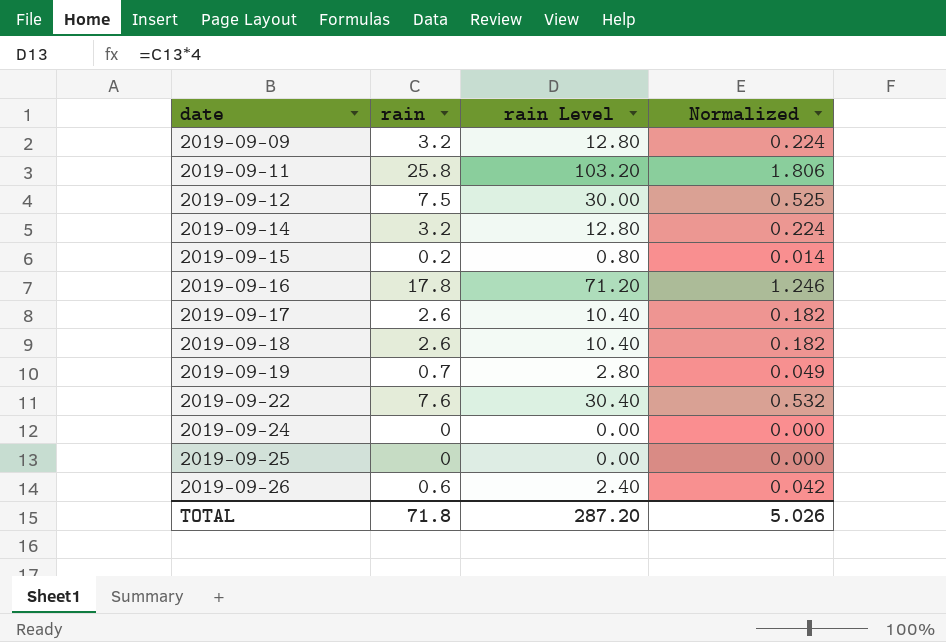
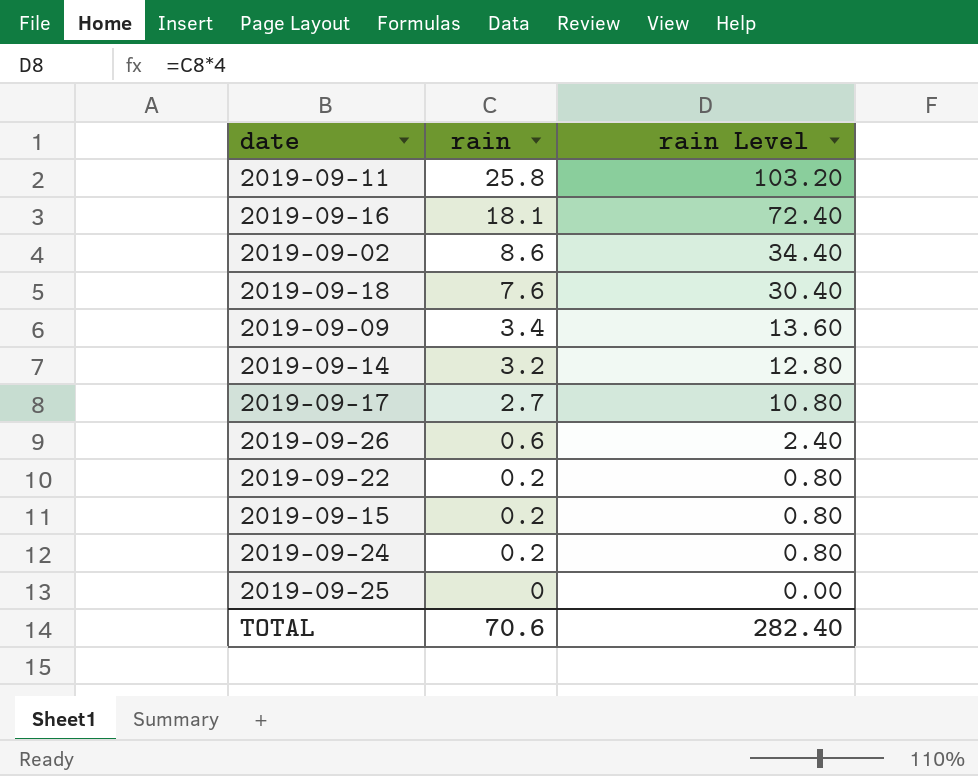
row order: date ascending -> rain descending
column Normalized | formula: [rain] * 0.07 -> none
row 2019-09-12: 7.5 | 30.00 | 0.525 -> none
row 2019-09-19: 0.7 | 2.80 | 0.049 -> none
2019-09-16 | rain: 17.8 -> 18.1
2019-09-16 | rain Level: 71.20 -> 72.40
row 2019-09-02: none -> 8.6 | 34.40
2019-09-18 | rain: 2.6 -> 7.6
2019-09-18 | rain Level: 10.40 -> 30.40
2019-09-09 | rain: 3.2 -> 3.4
2019-09-09 | rain Level: 12.80 -> 13.60
2019-09-17 | rain: 2.6 -> 2.7
2019-09-17 | rain Level: 10.40 -> 10.80
2019-09-22 | rain: 7.6 -> 0.2
2019-09-22 | rain Level: 30.40 -> 0.80
2019-09-24 | rain: 0 -> 0.2
2019-09-24 | rain Level: 0.00 -> 0.80
TOTAL | rain: 71.8 -> 70.6
TOTAL | rain Level: 287.20 -> 282.40

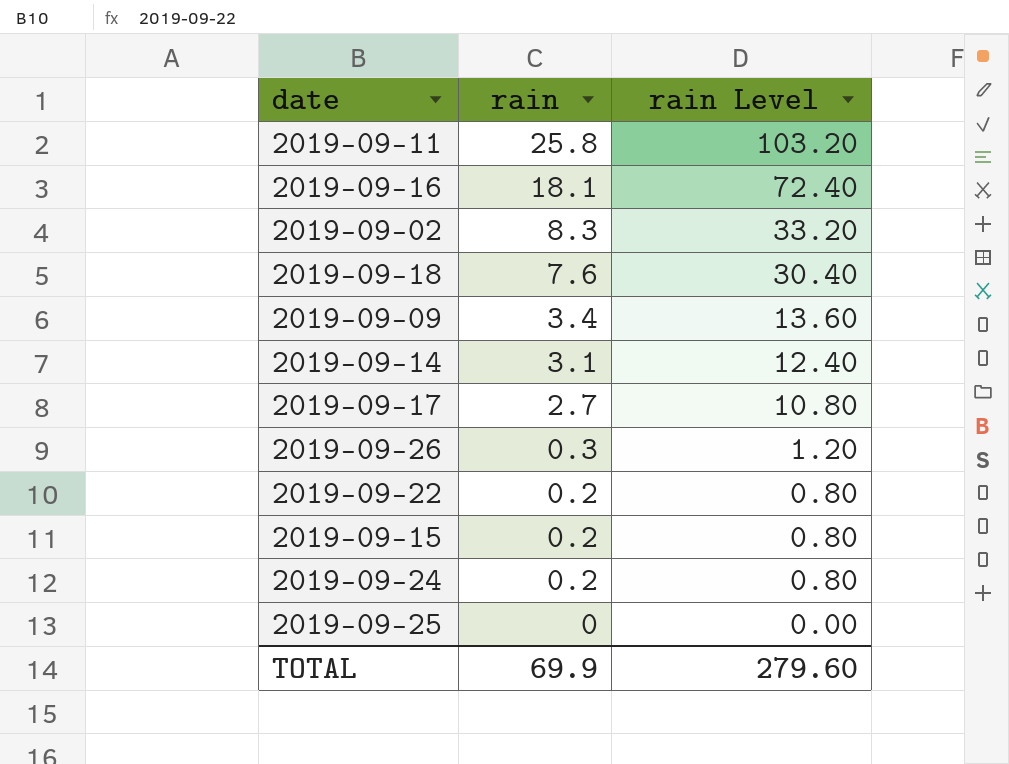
2019-09-02 | rain: 8.6 -> 8.3
2019-09-02 | rain Level: 34.40 -> 33.20
2019-09-14 | rain: 3.2 -> 3.1
2019-09-14 | rain Level: 12.80 -> 12.40
2019-09-26 | rain: 0.6 -> 0.3
2019-09-26 | rain Level: 2.40 -> 1.20
TOTAL | rain: 70.6 -> 69.9
TOTAL | rain Level: 282.40 -> 279.60

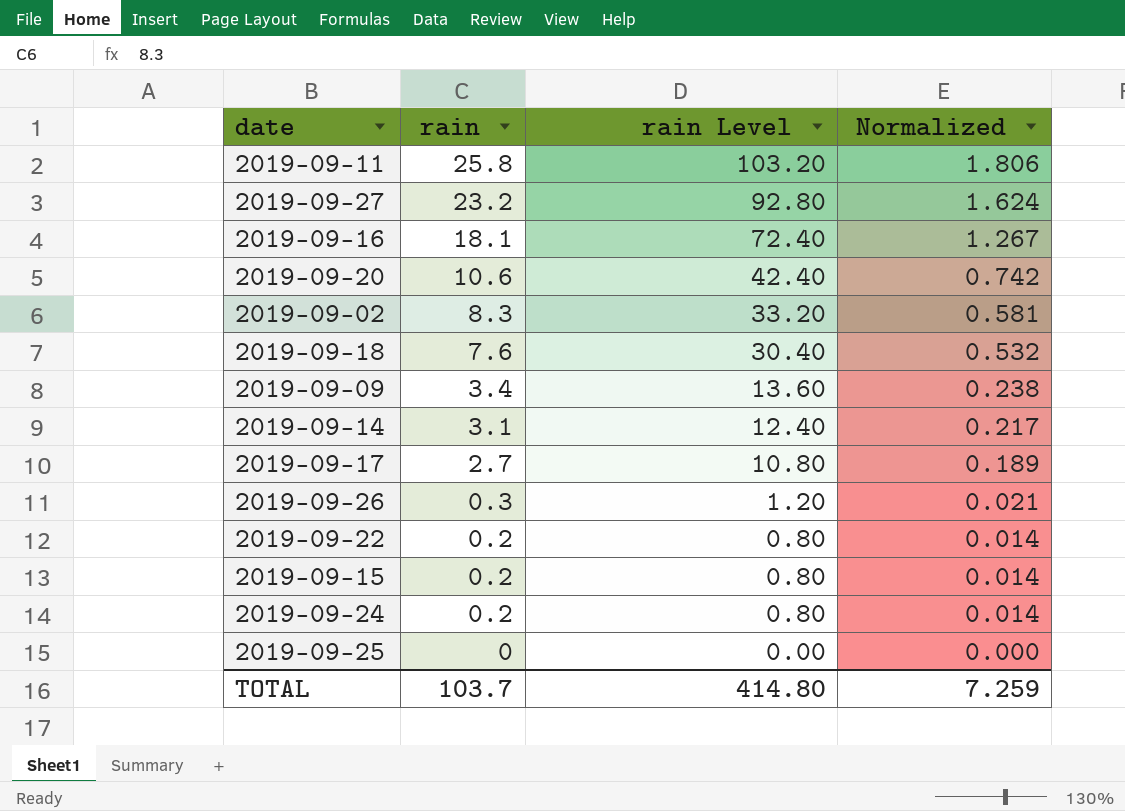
column Normalized | formula: none -> [rain] * 0.07
row 2019-09-27: none -> 23.2 | 92.80 | 1.624
row 2019-09-20: none -> 10.6 | 42.40 | 0.742
TOTAL | rain: 69.9 -> 103.7
TOTAL | rain Level: 279.60 -> 414.80

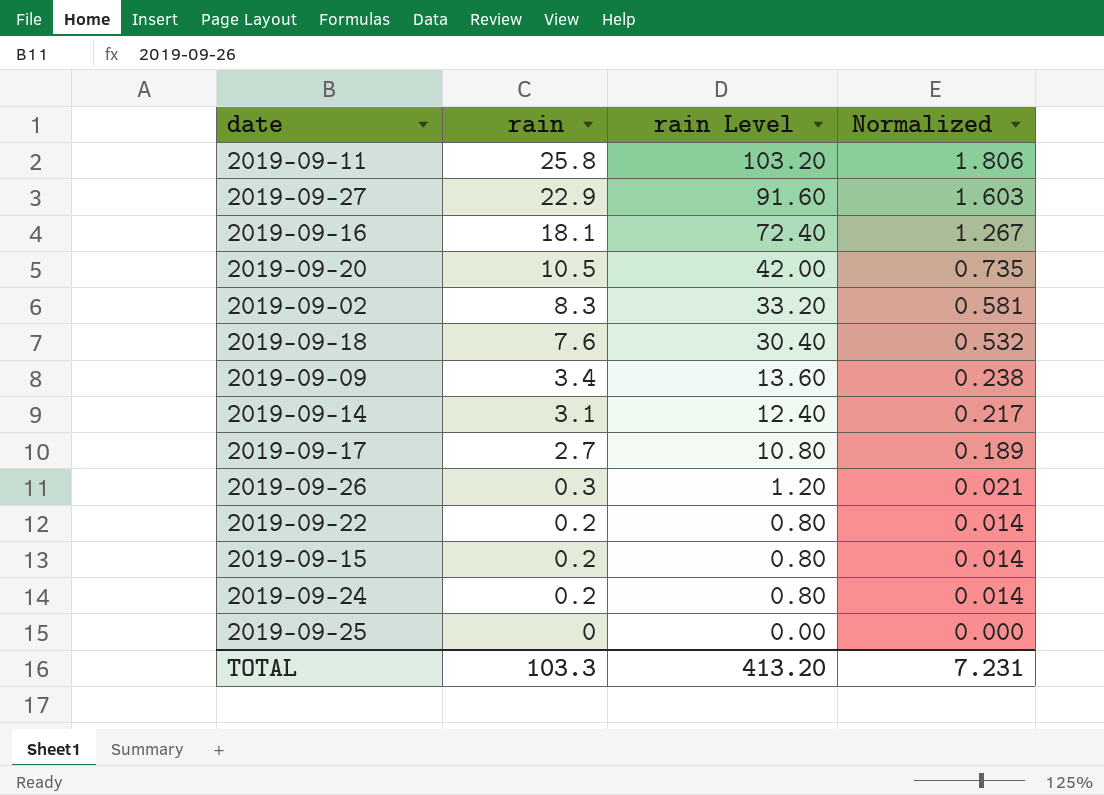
2019-09-27 | rain: 23.2 -> 22.9
2019-09-27 | rain Level: 92.80 -> 91.60
2019-09-27 | Normalized: 1.624 -> 1.603
2019-09-20 | rain: 10.6 -> 10.5
2019-09-20 | rain Level: 42.40 -> 42.00
2019-09-20 | Normalized: 0.742 -> 0.735
TOTAL | rain: 103.7 -> 103.3
TOTAL | rain Level: 414.80 -> 413.20
TOTAL | Normalized: 7.259 -> 7.231

